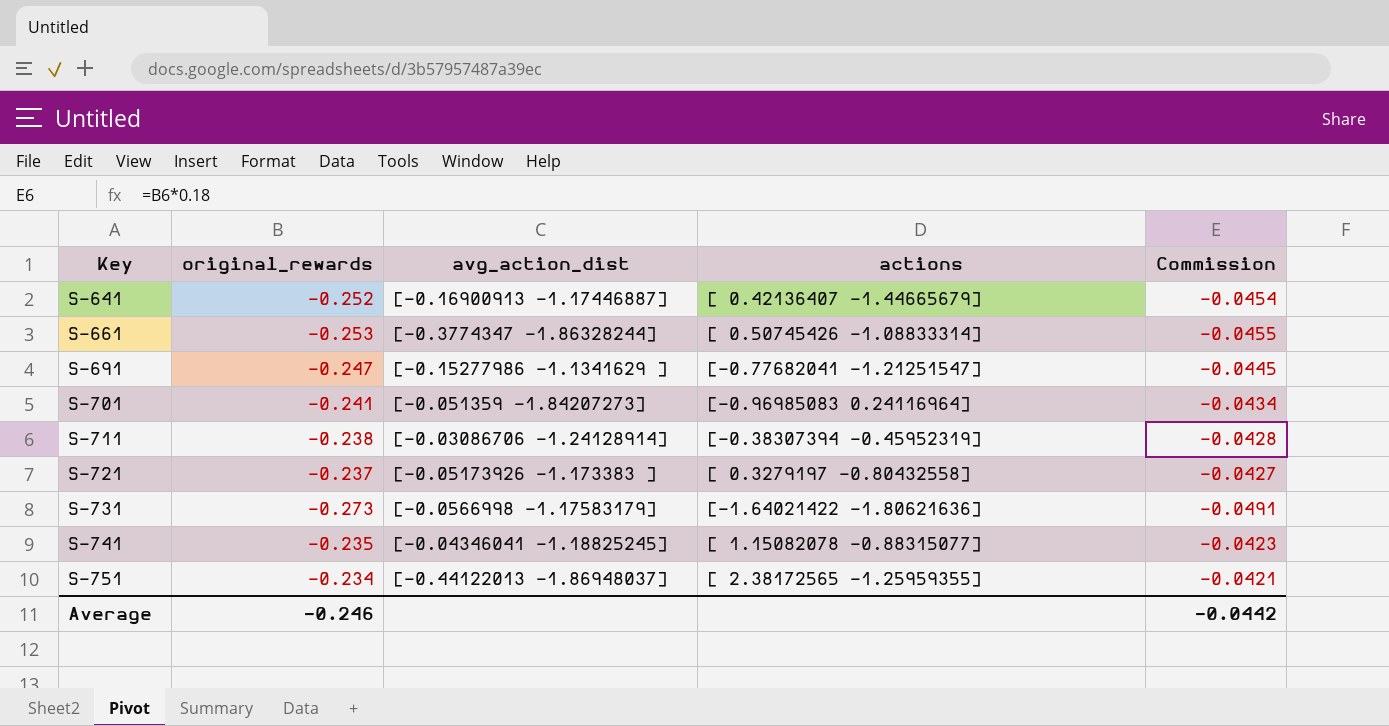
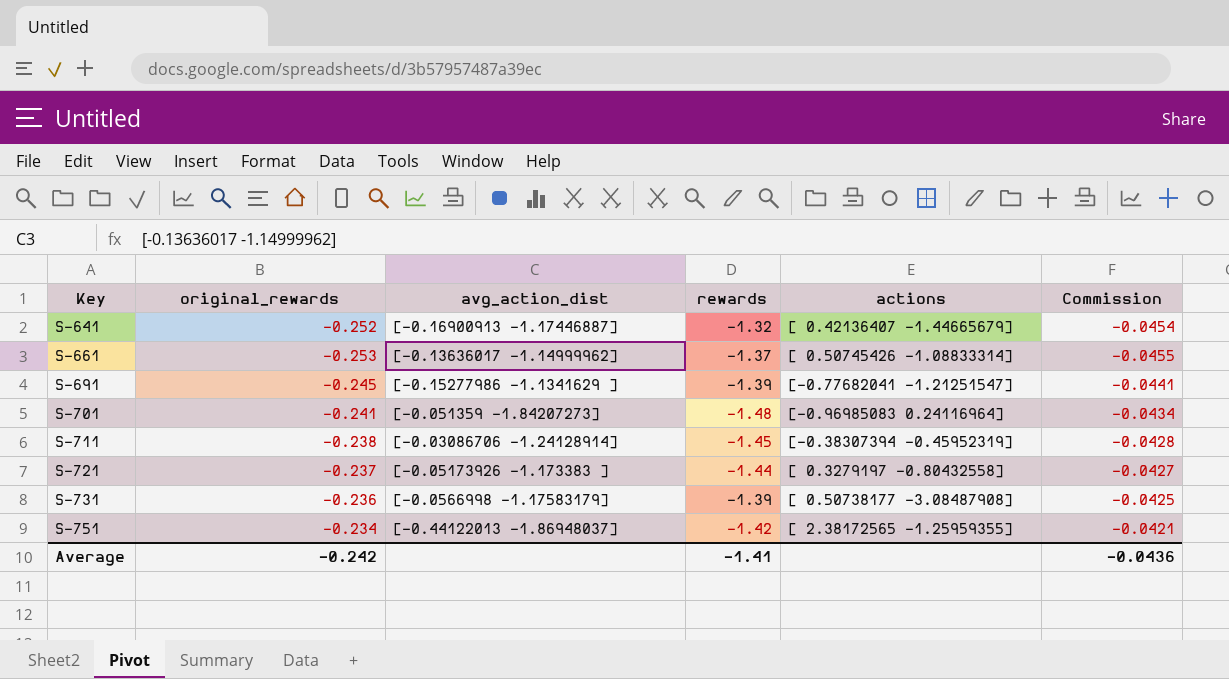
column rewards | position: none -> 4
row S-741: -0.235 | [-0.04346041 -1.18825245] | [ 1.15082078 -0.88315077] | -0.0423 -> none
S-661 | avg_action_dist: [-0.3774347 -1.86328244] -> [-0.13636017 -1.14999962]
S-691 | original_rewards: -0.247 -> -0.245
S-691 | Commission: -0.0445 -> -0.0441
S-731 | original_rewards: -0.273 -> -0.236
S-731 | actions: [-1.64021422 -1.80621636] -> [ 0.50738177 -3.08487908]
S-731 | Commission: -0.0491 -> -0.0425
Average | original_rewards: -0.246 -> -0.242
Average | Commission: -0.0442 -> -0.0436

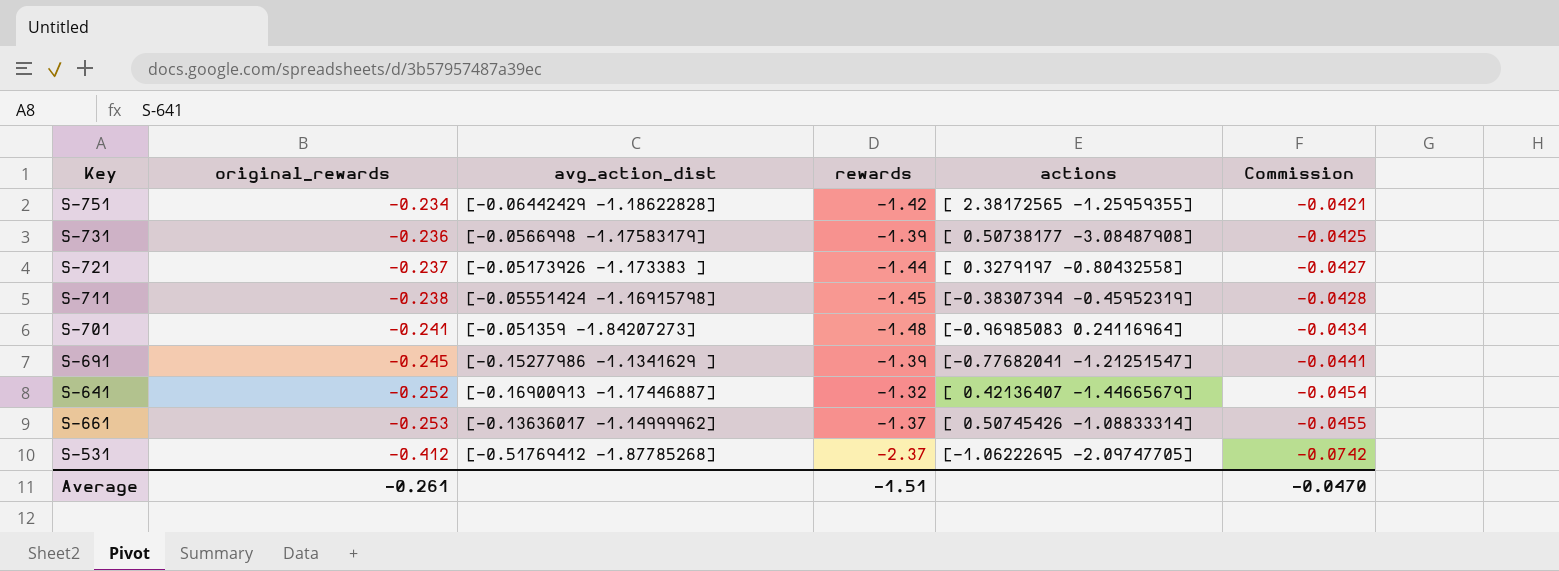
row order: Key ascending -> original_rewards descending
S-751 | avg_action_dist: [-0.44122013 -1.86948037] -> [-0.06442429 -1.18622828]
S-711 | avg_action_dist: [-0.03086706 -1.24128914] -> [-0.05551424 -1.16915798]
row S-531: none -> -0.412 | [-0.51769412 -1.87785268] | -2.37 | [-1.06222695 -2.09747705] | -0.0742
Average | original_rewards: -0.242 -> -0.261
Average | rewards: -1.41 -> -1.51
Average | Commission: -0.0436 -> -0.0470

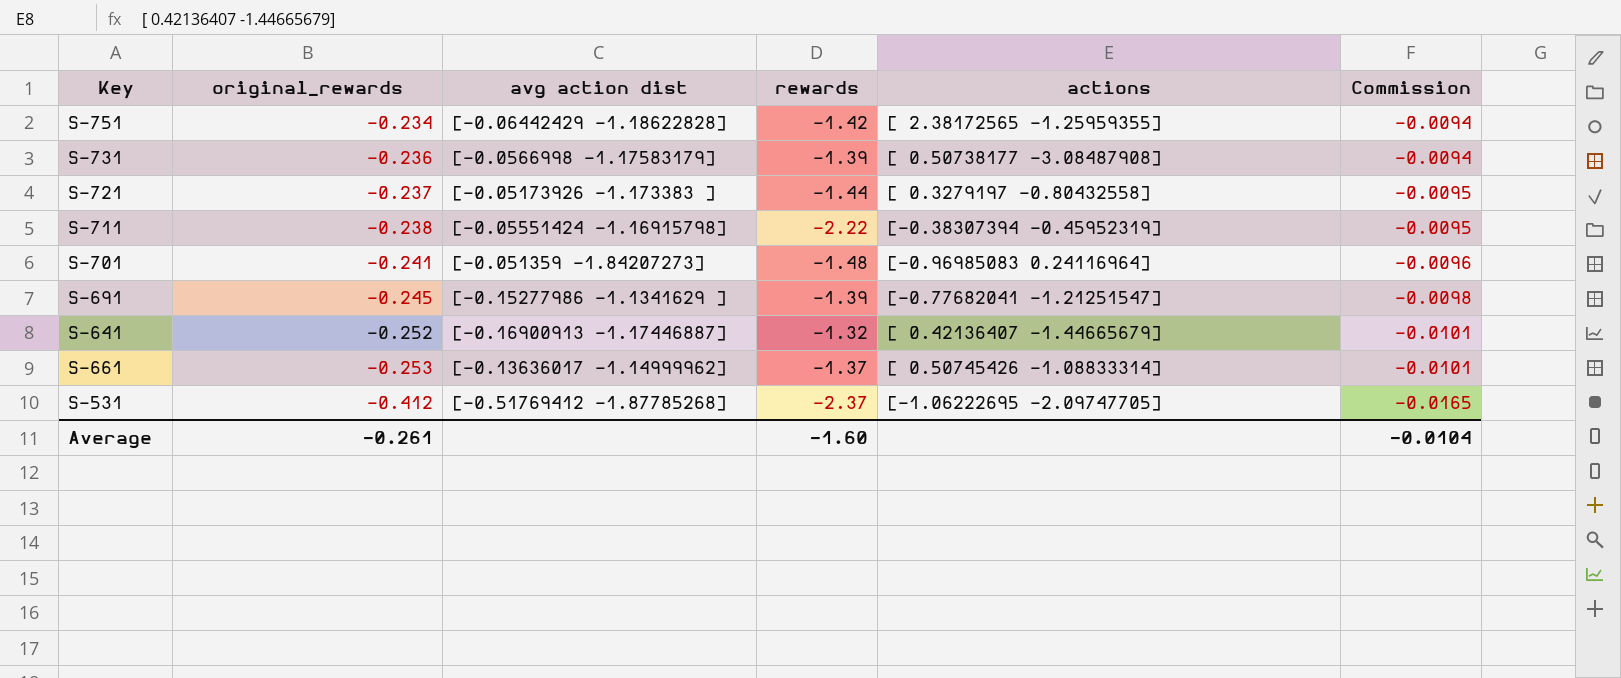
column name: avg_action_dist -> avg action dist
column Commission | formula: [original_rewards] * 0.18 -> [original_rewards] * 0.04
S-711 | rewards: -1.45 -> -2.22
Average | rewards: -1.51 -> -1.60
Average | Commission: -0.0470 -> -0.0104

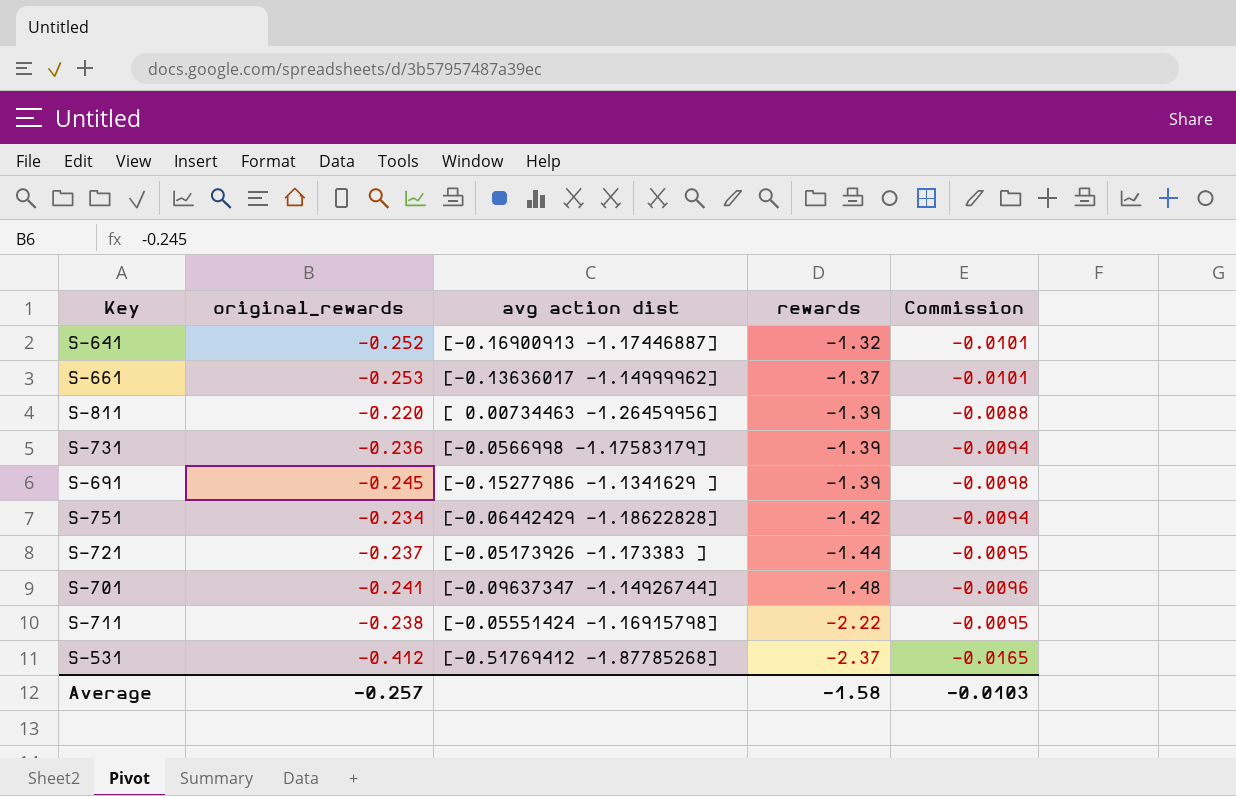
row order: original_rewards descending -> rewards descending
column actions | position: 5 -> none
row S-811: none -> -0.220 | [ 0.00734463 -1.26459956] | -1.39 | -0.0088
S-701 | avg action dist: [-0.051359 -1.84207273] -> [-0.09637347 -1.14926744]
Average | original_rewards: -0.261 -> -0.257
Average | rewards: -1.60 -> -1.58
Average | Commission: -0.0104 -> -0.0103

